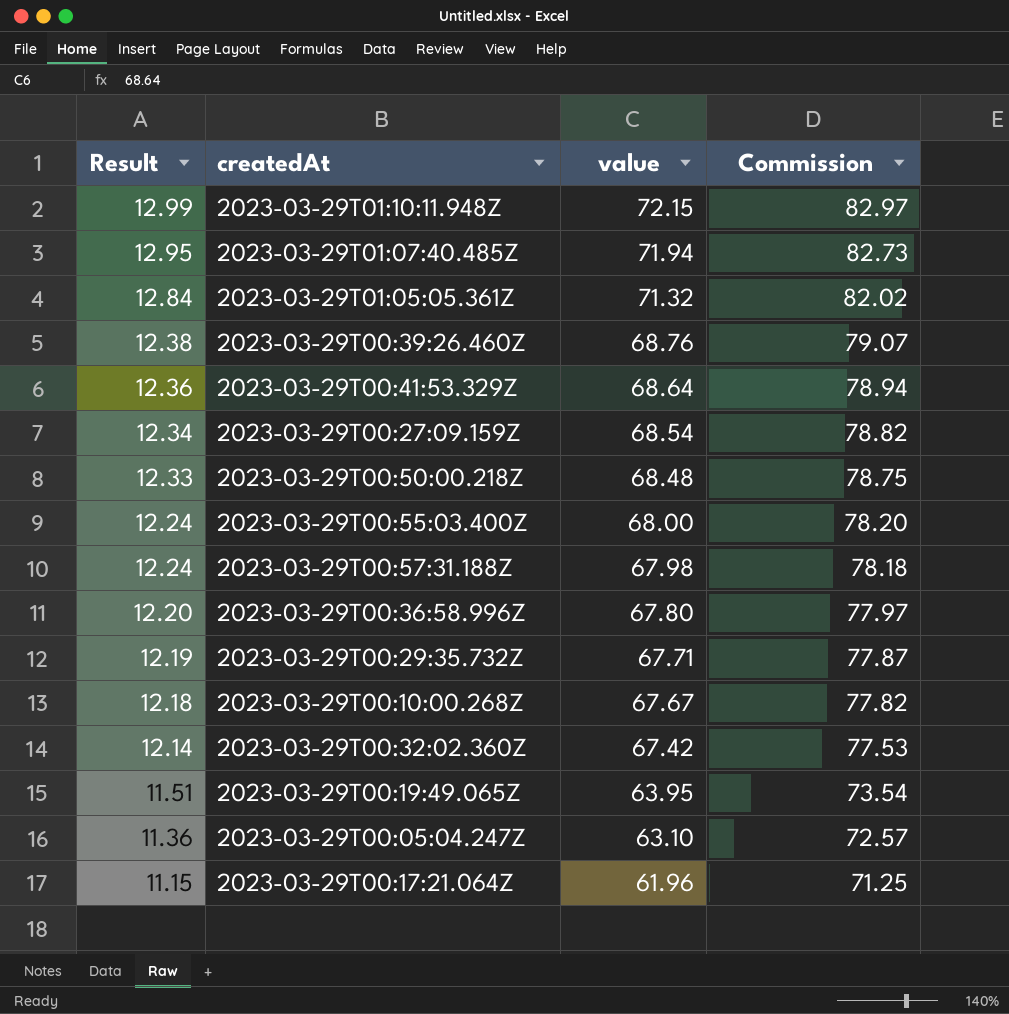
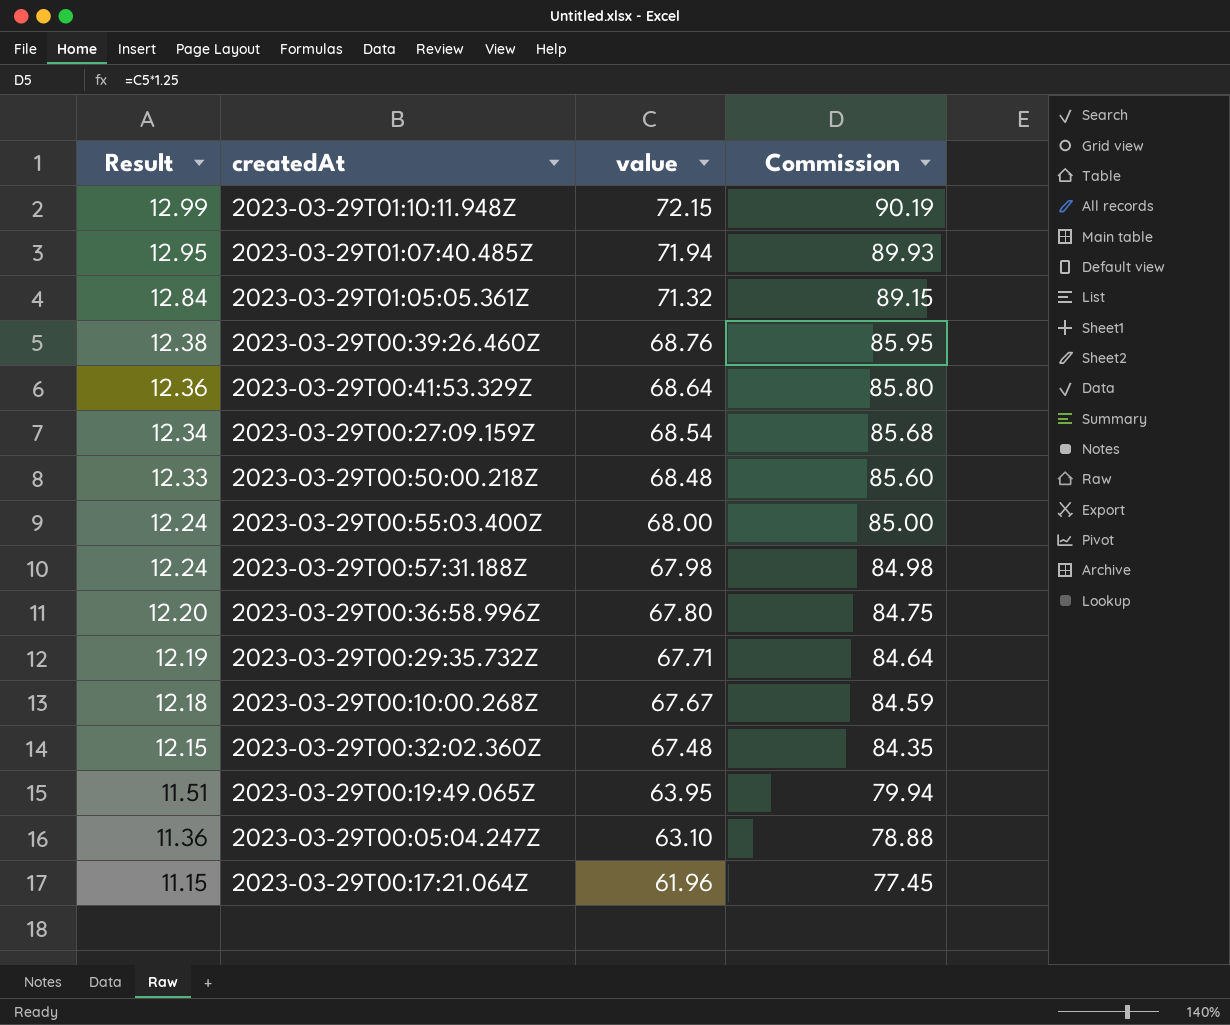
column Commission | formula: [value] * 1.15 -> [value] * 1.25
2023-03-29T00:32:02.360Z | Result: 12.14 -> 12.15
2023-03-29T00:32:02.360Z | value: 67.42 -> 67.48

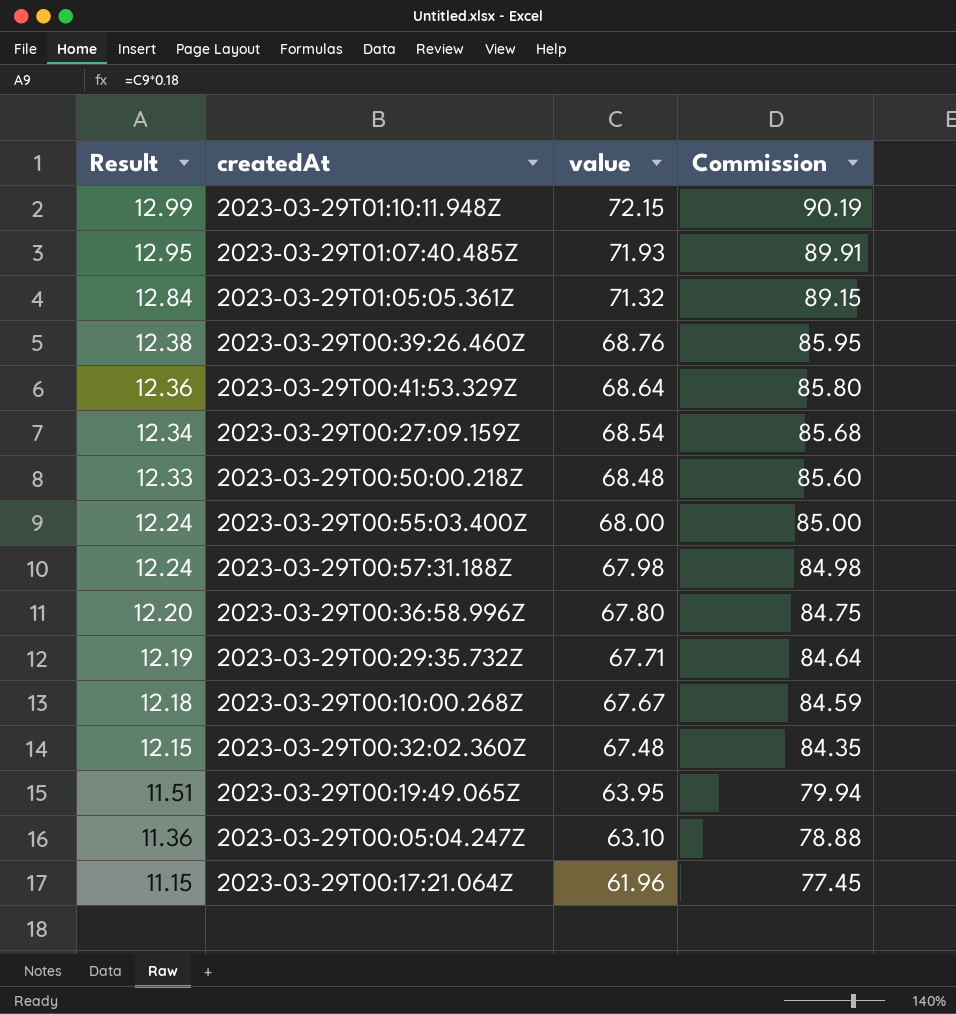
2023-03-29T01:07:40.485Z | value: 71.94 -> 71.93
2023-03-29T01:07:40.485Z | Commission: 89.93 -> 89.91

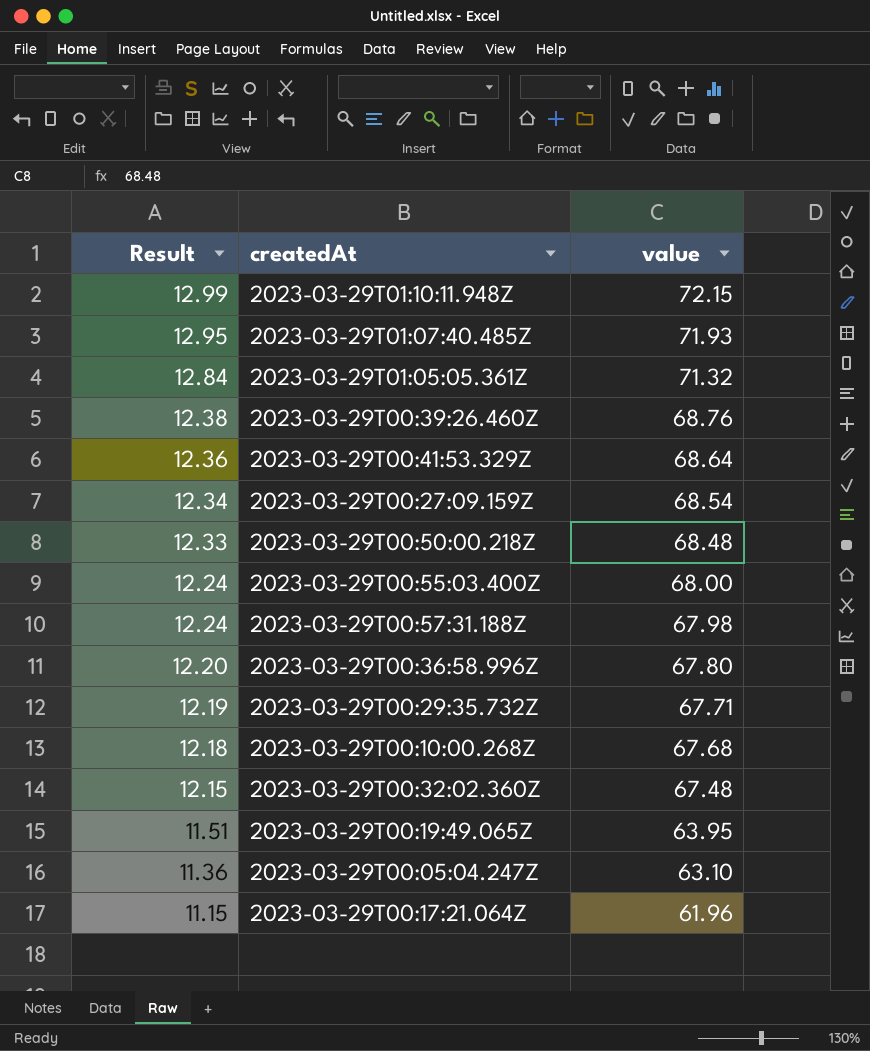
column Commission | formula: [value] * 1.25 -> none
2023-03-29T00:10:00.268Z | value: 67.67 -> 67.68

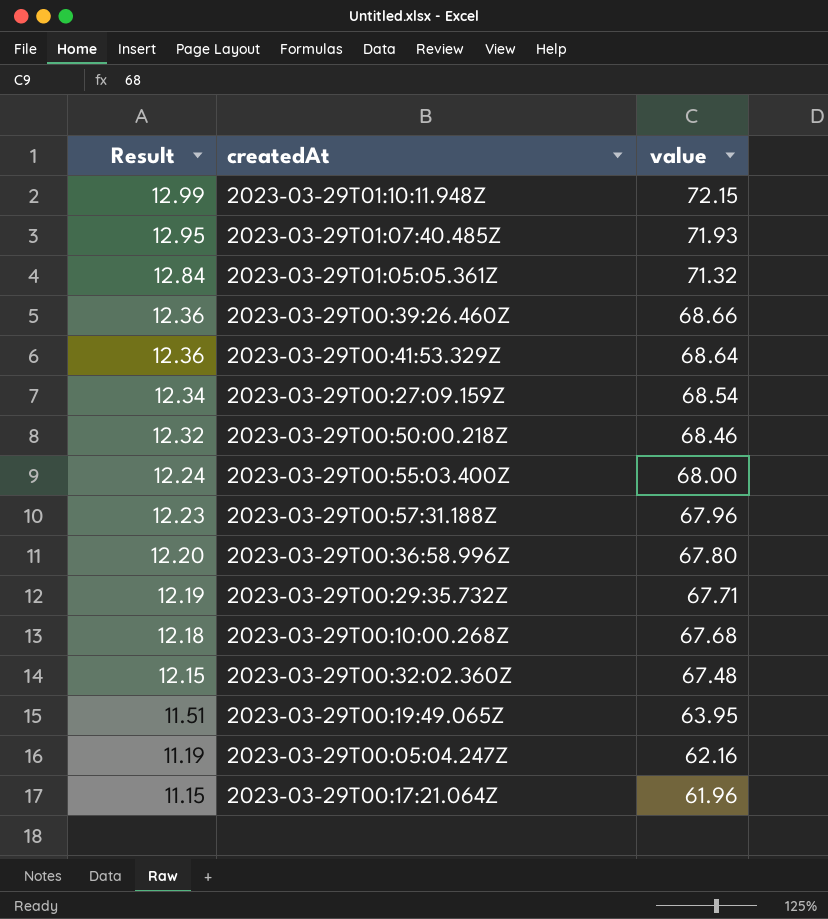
2023-03-29T00:39:26.460Z | Result: 12.38 -> 12.36
2023-03-29T00:39:26.460Z | value: 68.76 -> 68.66
2023-03-29T00:50:00.218Z | Result: 12.33 -> 12.32
2023-03-29T00:50:00.218Z | value: 68.48 -> 68.46
2023-03-29T00:57:31.188Z | Result: 12.24 -> 12.23
2023-03-29T00:57:31.188Z | value: 67.98 -> 67.96
2023-03-29T00:05:04.247Z | Result: 11.36 -> 11.19
2023-03-29T00:05:04.247Z | value: 63.10 -> 62.16

